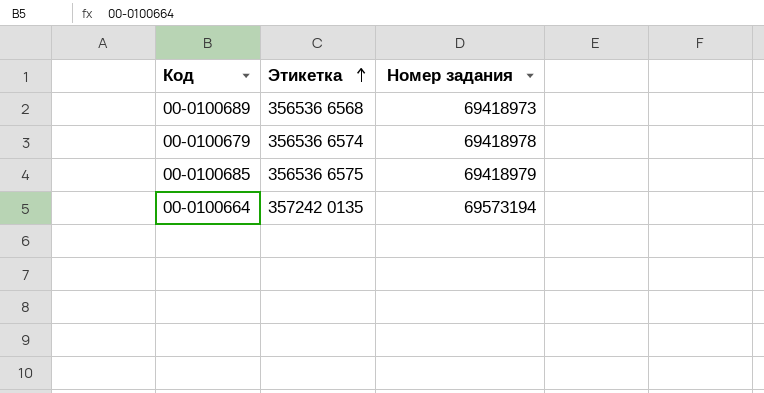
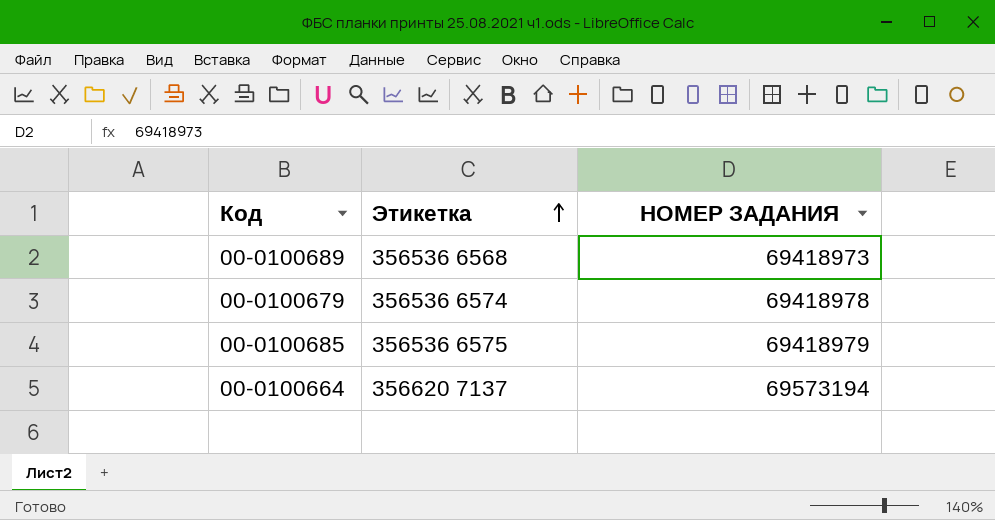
column name: Номер задания -> НОМЕР ЗАДАНИЯ
00-0100664 | Этикетка: 357242 0135 -> 356620 7137

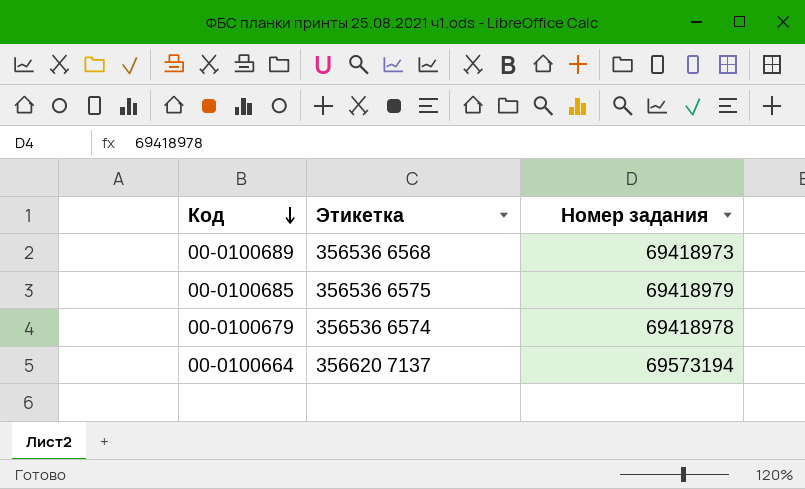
row order: Этикетка ascending -> Код descending
column name: НОМЕР ЗАДАНИЯ -> Номер задания

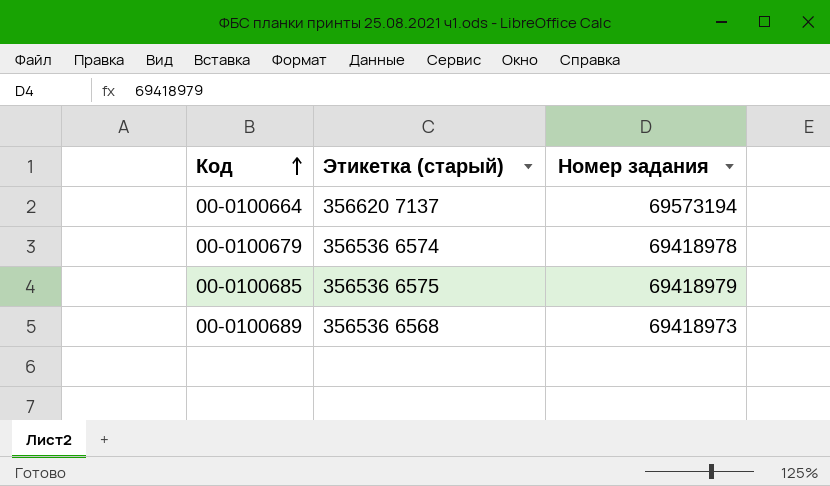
row order: Код descending -> Код ascending
column name: Этикетка -> Этикетка (старый)

